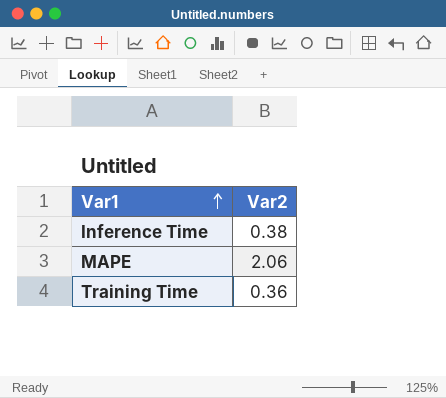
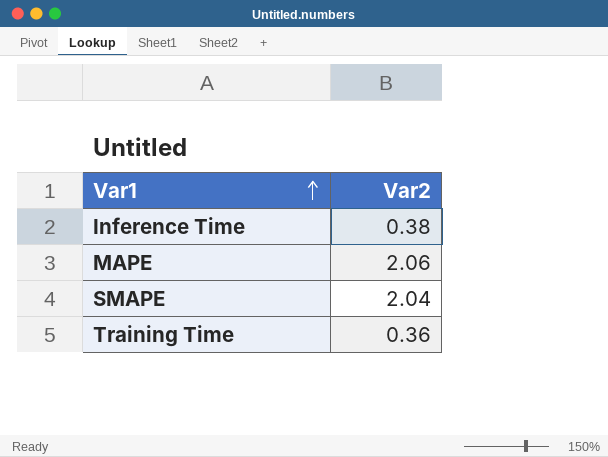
row SMAPE: none -> 2.04

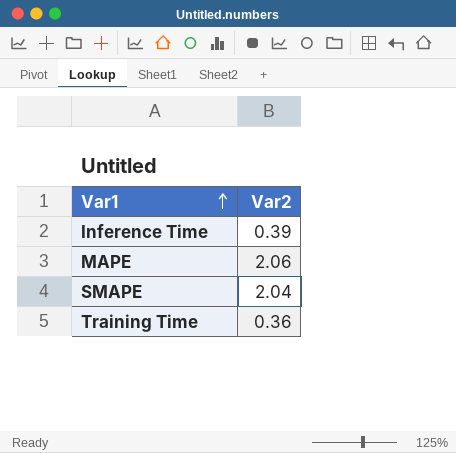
Inference Time | Var2: 0.38 -> 0.39

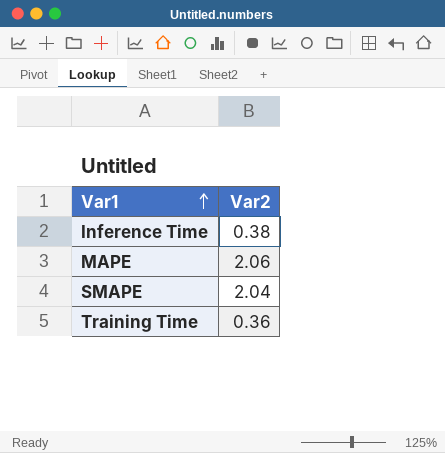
Inference Time | Var2: 0.39 -> 0.38

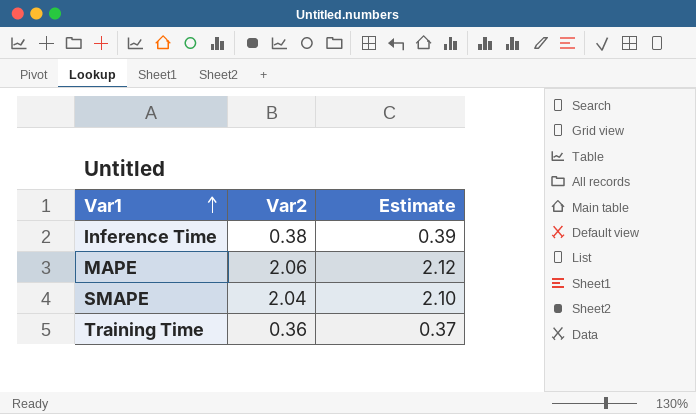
column Estimate | formula: none -> [Var2] * 1.03

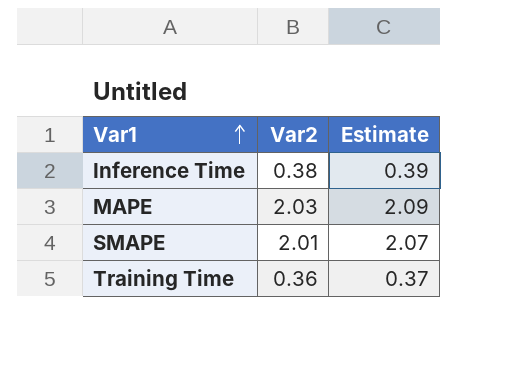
MAPE | Var2: 2.06 -> 2.03
MAPE | Estimate: 2.12 -> 2.09
SMAPE | Var2: 2.04 -> 2.01
SMAPE | Estimate: 2.10 -> 2.07

